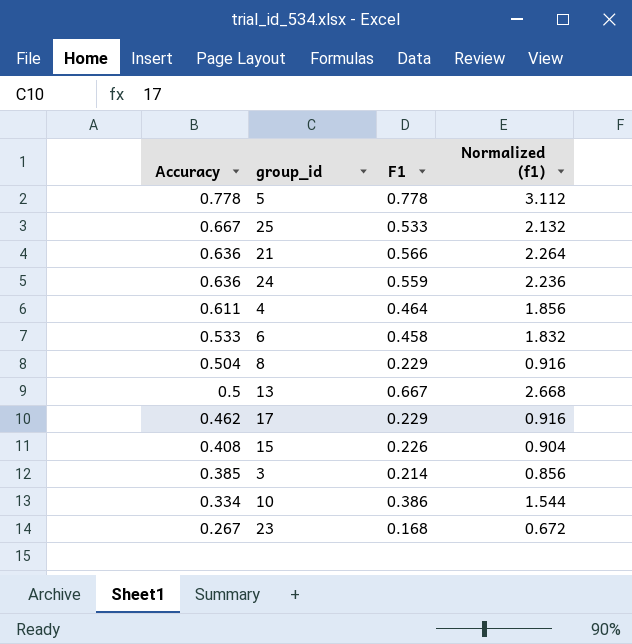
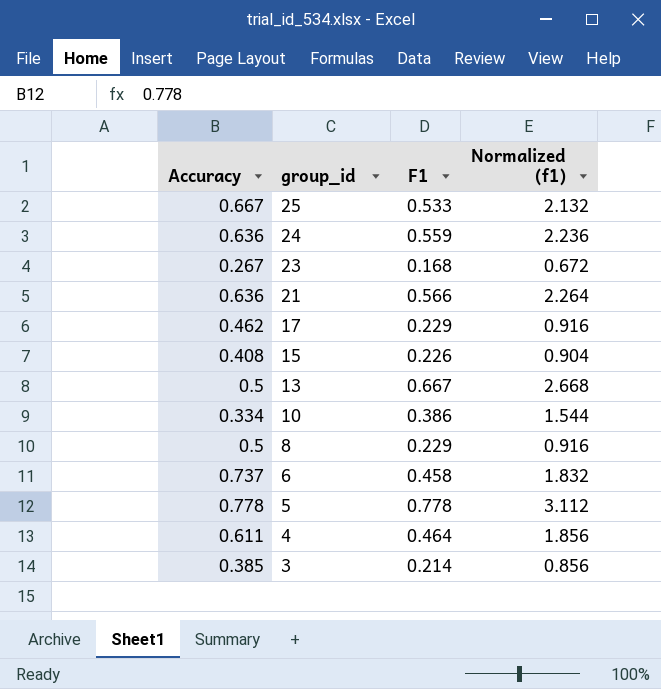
row order: Accuracy descending -> group_id descending
8 | Accuracy: 0.504 -> 0.5
6 | Accuracy: 0.533 -> 0.737

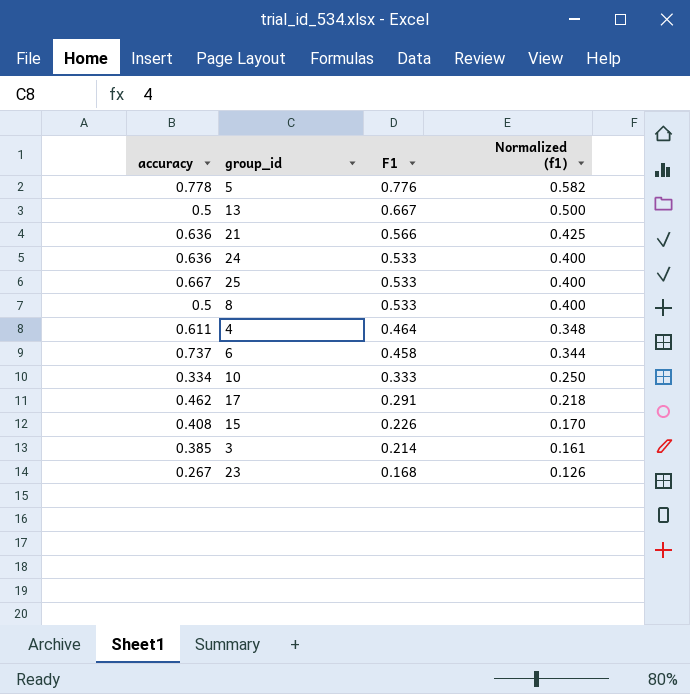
row order: group_id descending -> F1 descending
column name: Accuracy -> accuracy
column Normalized (f1) | formula: [F1] * 4 -> [F1] * 0.75
5 | F1: 0.778 -> 0.776
24 | F1: 0.559 -> 0.533
8 | F1: 0.229 -> 0.533
10 | F1: 0.386 -> 0.333
17 | F1: 0.229 -> 0.291

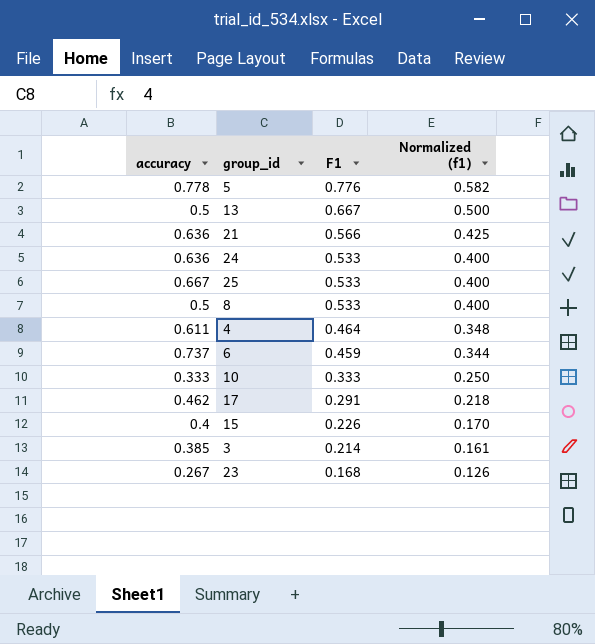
6 | F1: 0.458 -> 0.459
10 | accuracy: 0.334 -> 0.333
15 | accuracy: 0.408 -> 0.4

